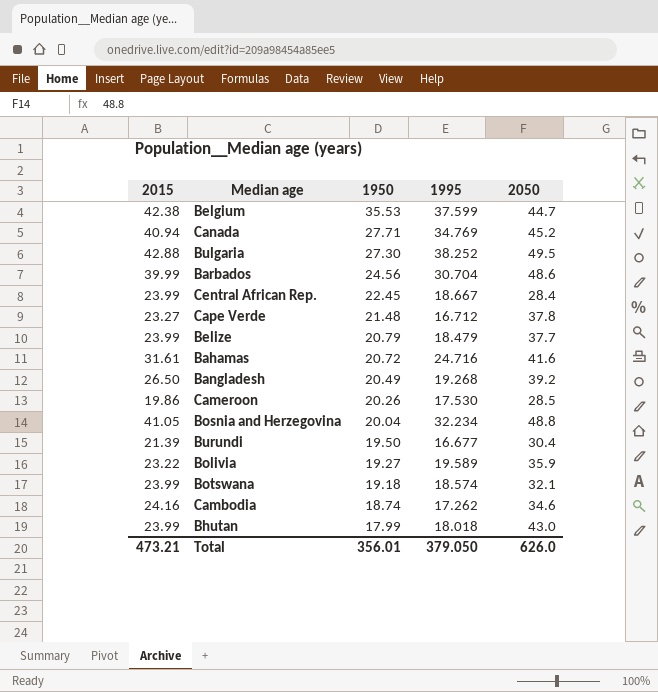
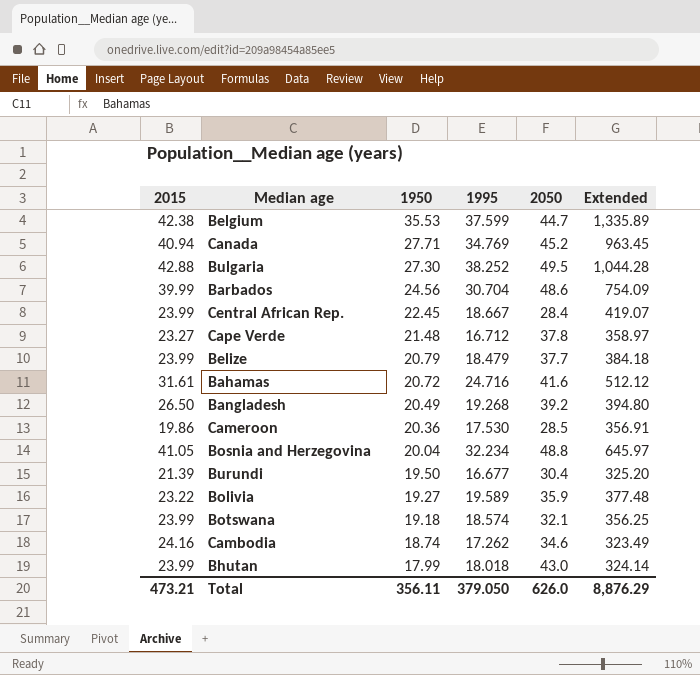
column Extended | formula: none -> [1950] * [1995]
Cameroon | 1950: 20.26 -> 20.36
Total | 1950: 356.01 -> 356.11

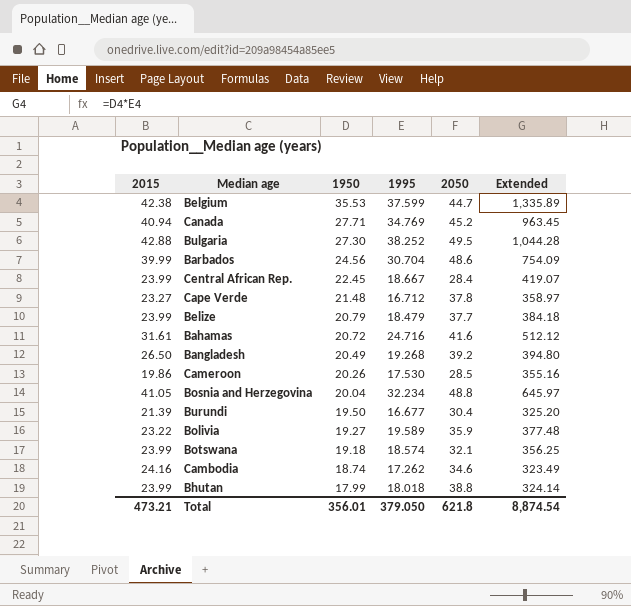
Cameroon | 1950: 20.36 -> 20.26
Cameroon | Extended: 356.91 -> 355.16
Bhutan | 2050: 43.0 -> 38.8
Total | 1950: 356.11 -> 356.01
Total | 2050: 626.0 -> 621.8
Total | Extended: 8,876.29 -> 8,874.54

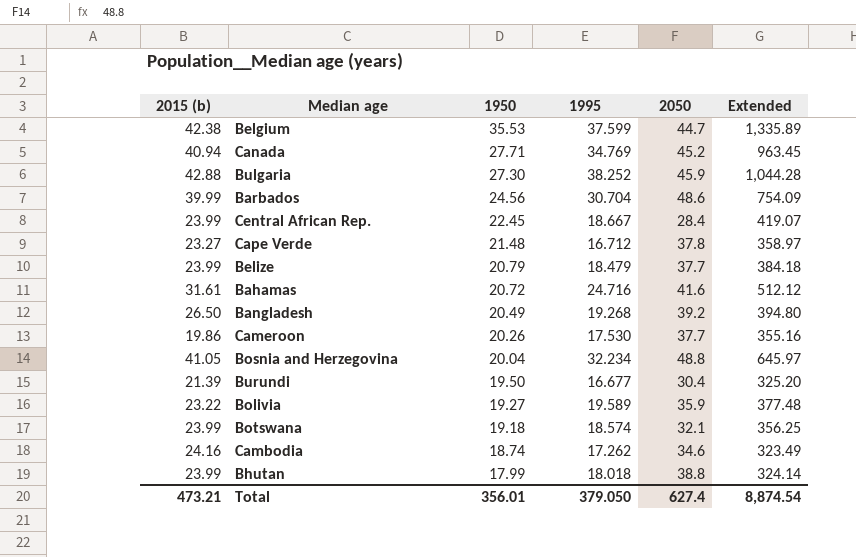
column name: 2015 -> 2015 (b)
Bulgaria | 2050: 49.5 -> 45.9
Cameroon | 2050: 28.5 -> 37.7
Total | 2050: 621.8 -> 627.4

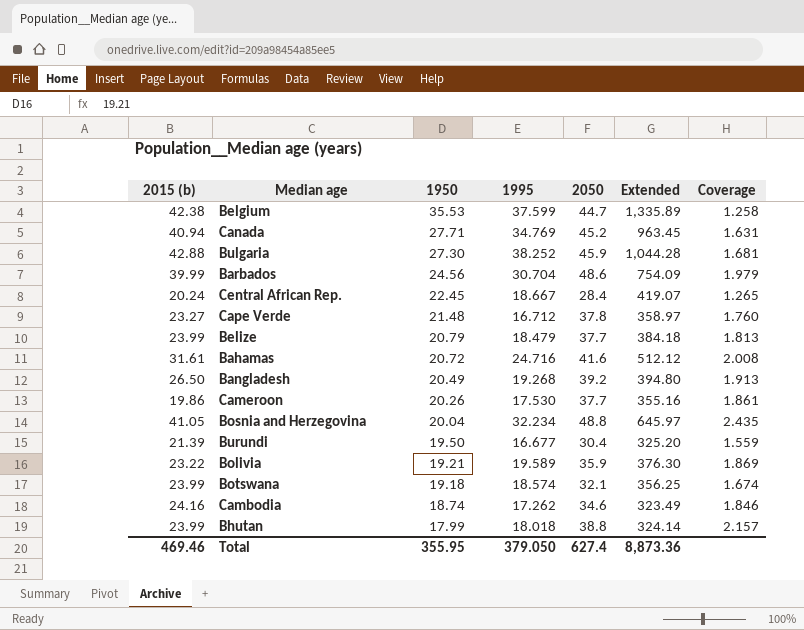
column Coverage | formula: none -> [2050] / [1950]
Central African Rep. | 2015 (b): 23.99 -> 20.24
Bolivia | 1950: 19.27 -> 19.21
Bolivia | Extended: 377.48 -> 376.30
Total | 2015 (b): 473.21 -> 469.46
Total | 1950: 356.01 -> 355.95
Total | Extended: 8,874.54 -> 8,873.36

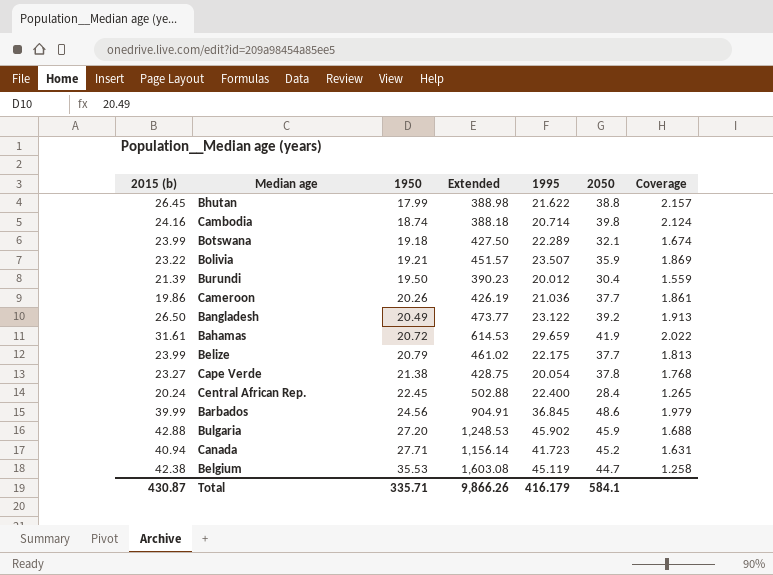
row order: 1950 descending -> 1950 ascending
column Extended | position: 6 -> 4
row Bosnia and Herzegovina: 41.05 | 20.04 | 32.234 | 48.8 | 645.97 | 2.435 -> none
Bhutan | 2015 (b): 23.99 -> 26.45
Bhutan | Extended: 324.14 -> 388.98
Bhutan | 1995: 18.018 -> 21.622
Cambodia | Extended: 323.49 -> 388.18
Cambodia | 1995: 17.262 -> 20.714
Cambodia | 2050: 34.6 -> 39.8
Cambodia | Coverage: 1.846 -> 2.124
Botswana | Extended: 356.25 -> 427.50
Botswana | 1995: 18.574 -> 22.289
Bolivia | Extended: 376.30 -> 451.57
Bolivia | 1995: 19.589 -> 23.507
Burundi | Extended: 325.20 -> 390.23
Burundi | 1995: 16.677 -> 20.012
Cameroon | Extended: 355.16 -> 426.19
Cameroon | 1995: 17.530 -> 21.036
Bangladesh | Extended: 394.80 -> 473.77
Bangladesh | 1995: 19.268 -> 23.122
Bahamas | Extended: 512.12 -> 614.53
Bahamas | 1995: 24.716 -> 29.659
Bahamas | 2050: 41.6 -> 41.9
Bahamas | Coverage: 2.008 -> 2.022
Belize | Extended: 384.18 -> 461.02
Belize | 1995: 18.479 -> 22.175
Cape Verde | 1950: 21.48 -> 21.38
Cape Verde | Extended: 358.97 -> 428.75
Cape Verde | 1995: 16.712 -> 20.054
Cape Verde | Coverage: 1.760 -> 1.768
Central African Rep. | Extended: 419.07 -> 502.88
Central African Rep. | 1995: 18.667 -> 22.400
Barbados | Extended: 754.09 -> 904.91
Barbados | 1995: 30.704 -> 36.845
Bulgaria | 1950: 27.30 -> 27.20
Bulgaria | Extended: 1,044.28 -> 1,248.53
Bulgaria | 1995: 38.252 -> 45.902
Bulgaria | Coverage: 1.681 -> 1.688
Canada | Extended: 963.45 -> 1,156.14
Canada | 1995: 34.769 -> 41.723
Belgium | Extended: 1,335.89 -> 1,603.08
Belgium | 1995: 37.599 -> 45.119
Total | 2015 (b): 469.46 -> 430.87
Total | 1950: 355.95 -> 335.71
Total | Extended: 8,873.36 -> 9,866.26
Total | 1995: 379.050 -> 416.179
Total | 2050: 627.4 -> 584.1

